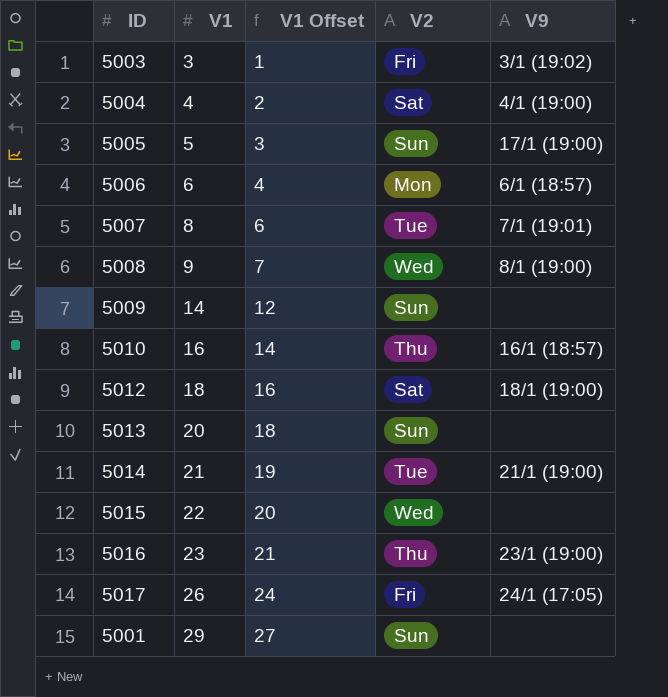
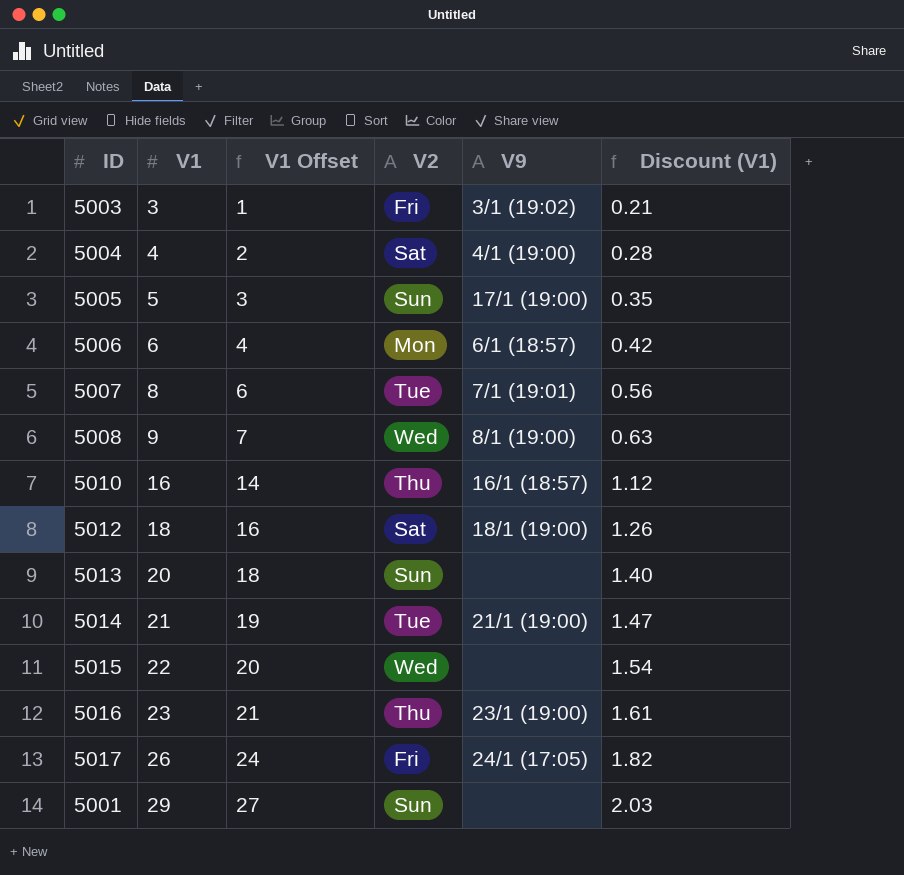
column Discount (V1) | formula: none -> [V1] * 0.07
row 5009: 14 | 12 | Sun | none -> none

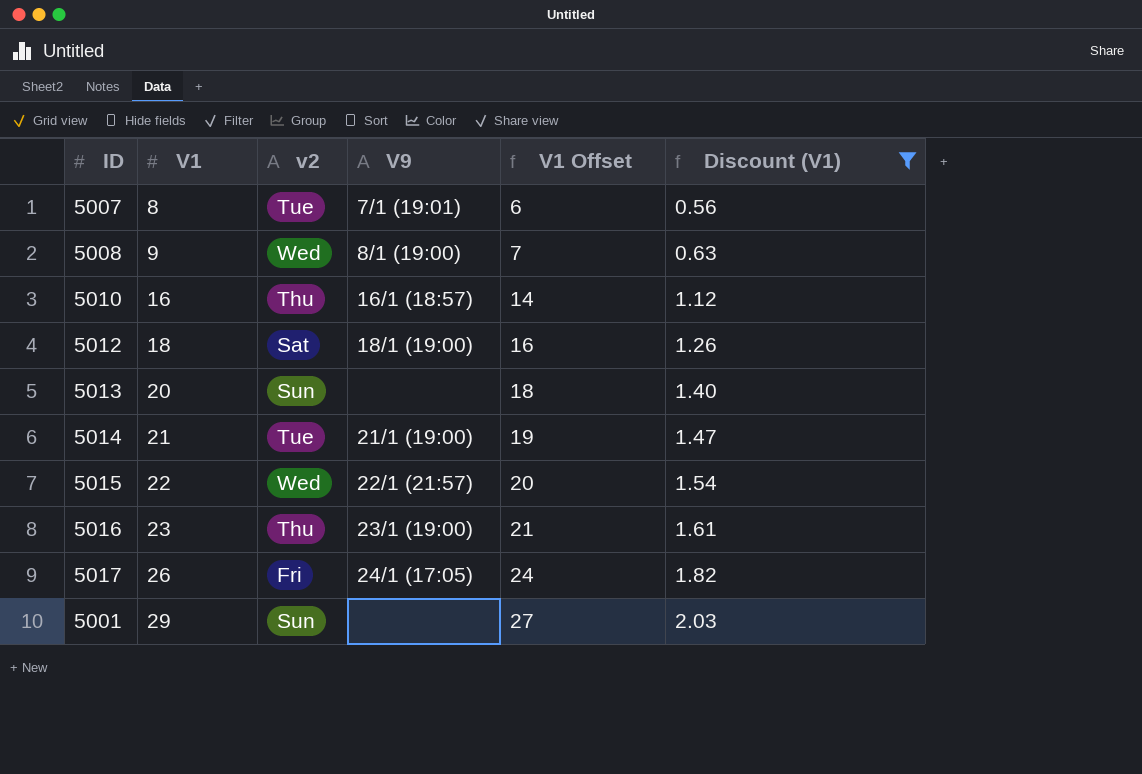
filter: none -> Discount (V1) >= 0.56
column name: V2 -> v2
column V1 Offset | position: 3 -> 5
5015 | V9: none -> 22/1 (21:57)

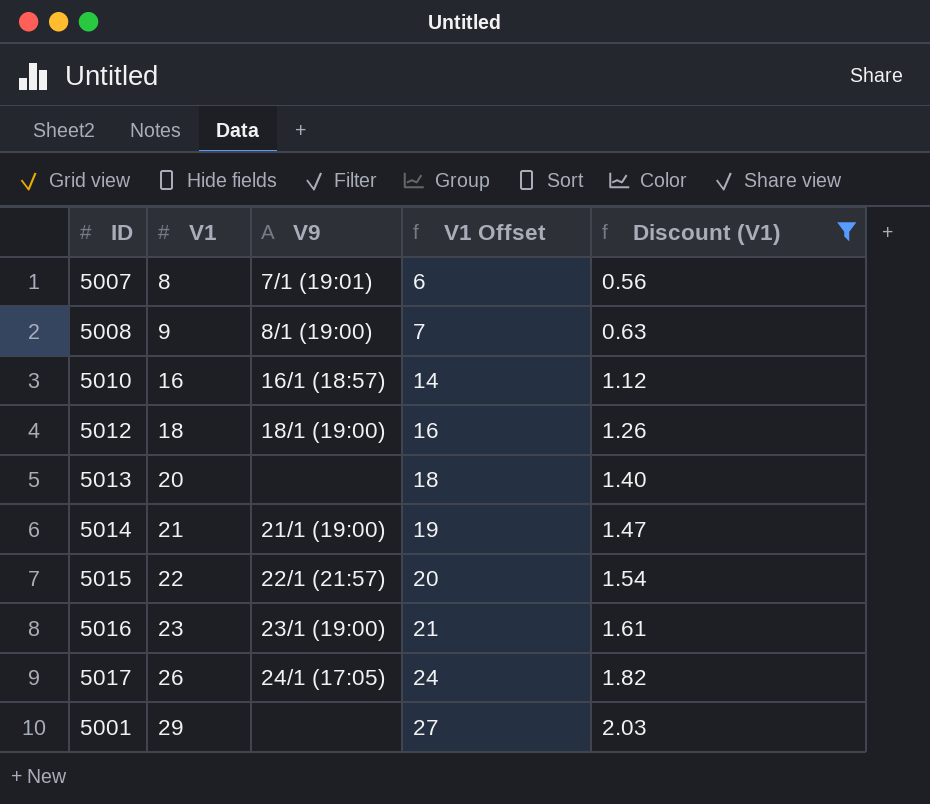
column v2 | position: 3 -> none

